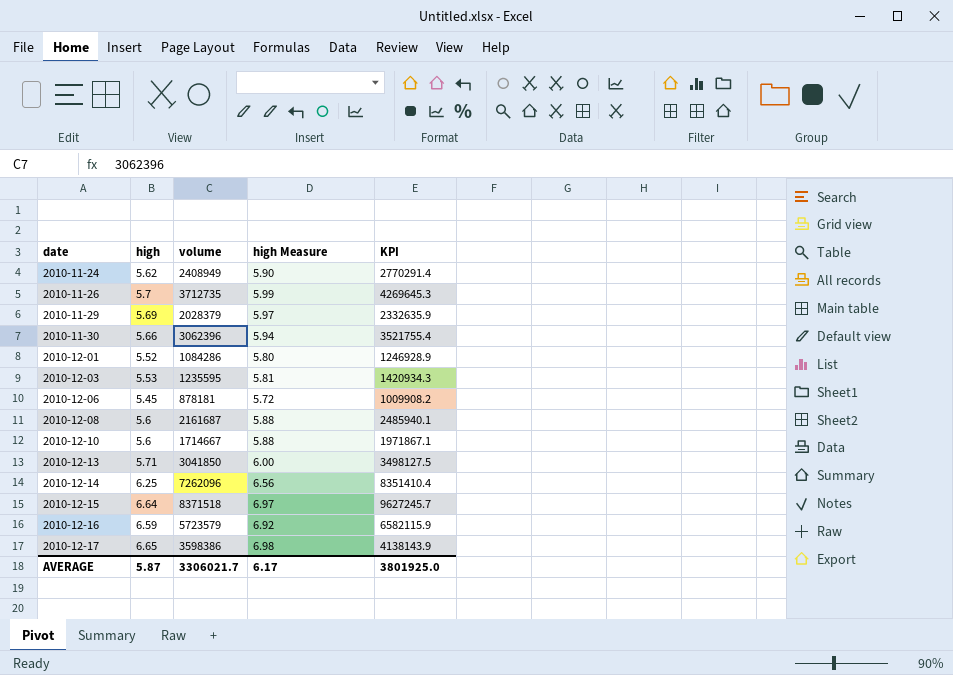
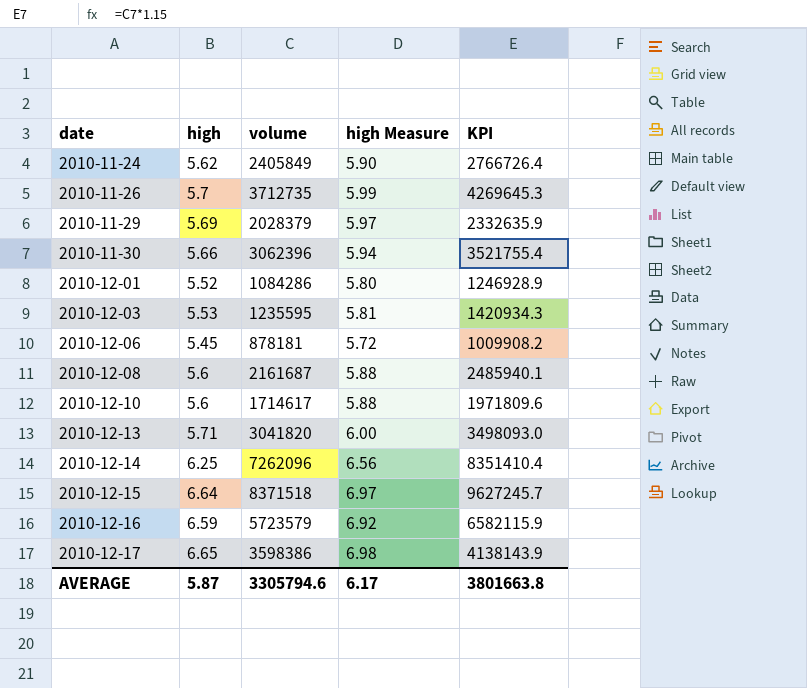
2010-11-24 | volume: 2408949 -> 2405849
2010-11-24 | KPI: 2770291.4 -> 2766726.4
2010-12-10 | volume: 1714667 -> 1714617
2010-12-10 | KPI: 1971867.1 -> 1971809.6
2010-12-13 | volume: 3041850 -> 3041820
2010-12-13 | KPI: 3498127.5 -> 3498093.0
AVERAGE | volume: 3306021.7 -> 3305794.6
AVERAGE | KPI: 3801925.0 -> 3801663.8

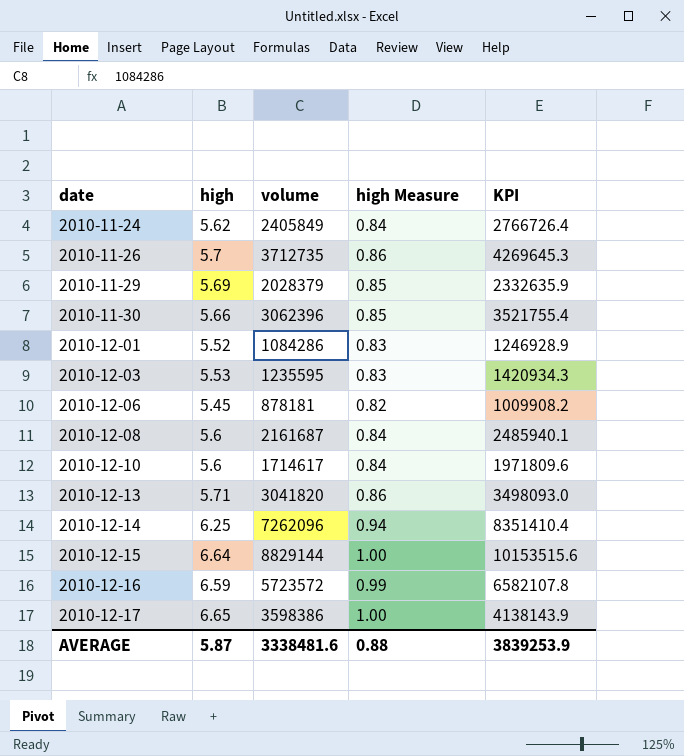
column high Measure | formula: [high] * 1.05 -> [high] * 0.15
2010-12-15 | volume: 8371518 -> 8829144
2010-12-15 | KPI: 9627245.7 -> 10153515.6
2010-12-16 | volume: 5723579 -> 5723572
2010-12-16 | KPI: 6582115.9 -> 6582107.8
AVERAGE | volume: 3305794.6 -> 3338481.6
AVERAGE | high Measure: 6.17 -> 0.88
AVERAGE | KPI: 3801663.8 -> 3839253.9

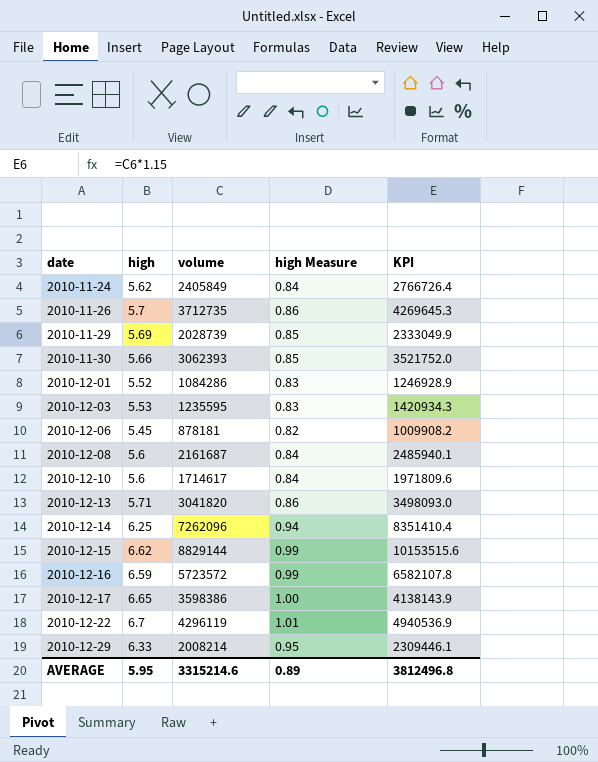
2010-11-29 | volume: 2028379 -> 2028739
2010-11-29 | KPI: 2332635.9 -> 2333049.9
2010-11-30 | volume: 3062396 -> 3062393
2010-11-30 | KPI: 3521755.4 -> 3521752.0
2010-12-15 | high: 6.64 -> 6.62
2010-12-15 | high Measure: 1.00 -> 0.99
row 2010-12-22: none -> 6.7 | 4296119 | 1.01 | 4940536.9
row 2010-12-29: none -> 6.33 | 2008214 | 0.95 | 2309446.1
AVERAGE | high: 5.87 -> 5.95
AVERAGE | volume: 3338481.6 -> 3315214.6
AVERAGE | high Measure: 0.88 -> 0.89
AVERAGE | KPI: 3839253.9 -> 3812496.8

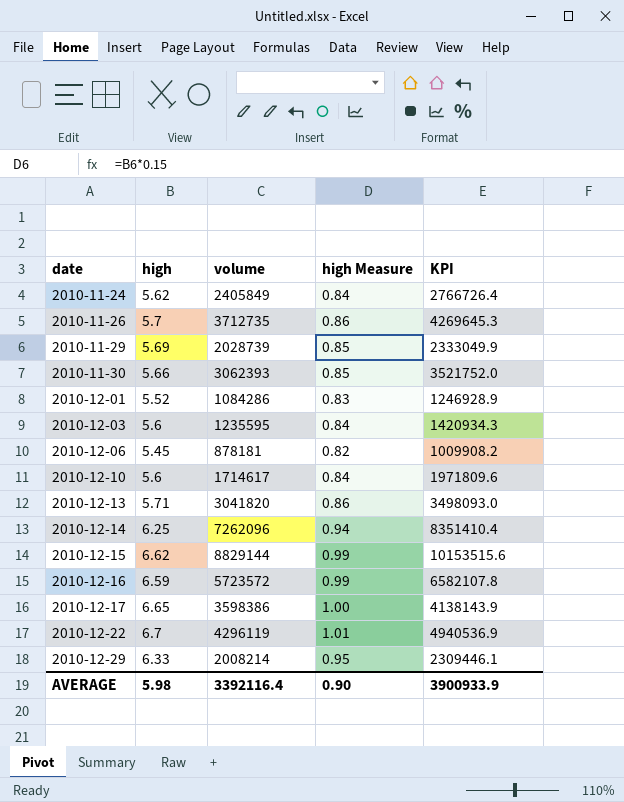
row 2010-12-08: 5.6 | 2161687 | 0.84 | 2485940.1 -> none
2010-12-03 | high: 5.53 -> 5.6
2010-12-03 | high Measure: 0.83 -> 0.84
AVERAGE | high: 5.95 -> 5.98
AVERAGE | volume: 3315214.6 -> 3392116.4
AVERAGE | high Measure: 0.89 -> 0.90
AVERAGE | KPI: 3812496.8 -> 3900933.9

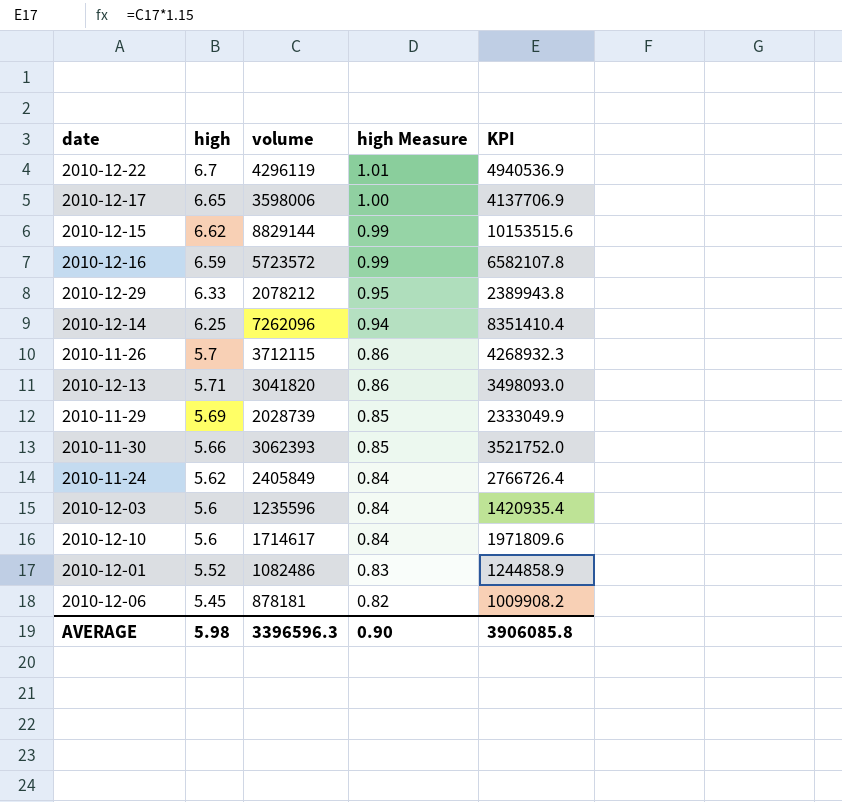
row order: date ascending -> high Measure descending
2010-12-17 | volume: 3598386 -> 3598006
2010-12-17 | KPI: 4138143.9 -> 4137706.9
2010-12-29 | volume: 2008214 -> 2078212
2010-12-29 | KPI: 2309446.1 -> 2389943.8
2010-11-26 | volume: 3712735 -> 3712115
2010-11-26 | KPI: 4269645.3 -> 4268932.3
2010-12-03 | volume: 1235595 -> 1235596
2010-12-03 | KPI: 1420934.3 -> 1420935.4
2010-12-01 | volume: 1084286 -> 1082486
2010-12-01 | KPI: 1246928.9 -> 1244858.9
AVERAGE | volume: 3392116.4 -> 3396596.3
AVERAGE | KPI: 3900933.9 -> 3906085.8

